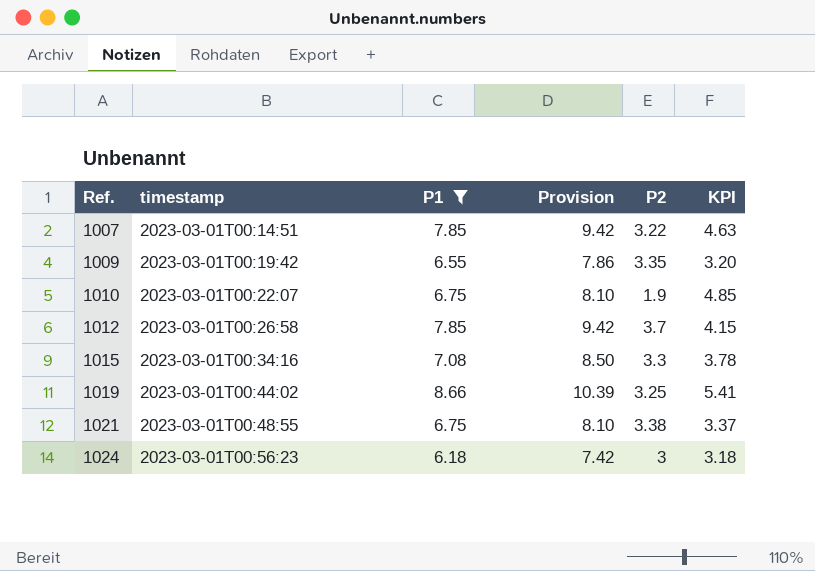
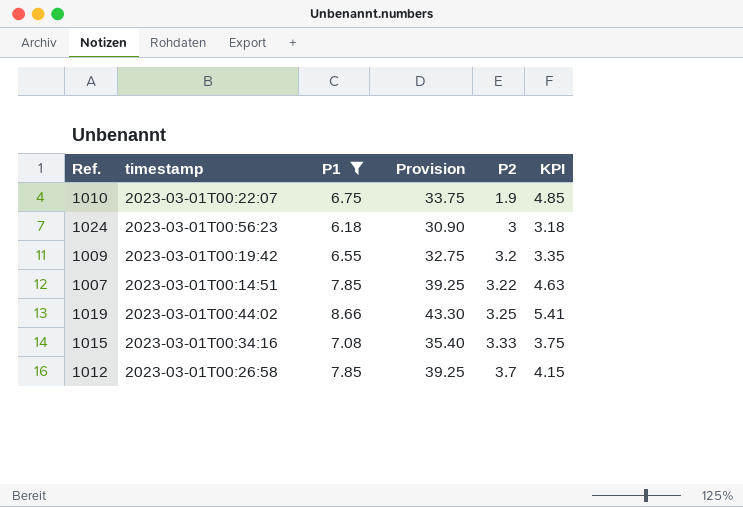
row order: Ref. ascending -> P2 ascending
column Provision | formula: [P1] * 1.2 -> [P1] * 5
row 1021: 2023-03-01T00:48:55 | 6.75 | 8.10 | 3.38 | 3.37 -> none
1009 | P2: 3.35 -> 3.2
1009 | KPI: 3.20 -> 3.35
1015 | P2: 3.3 -> 3.33
1015 | KPI: 3.78 -> 3.75

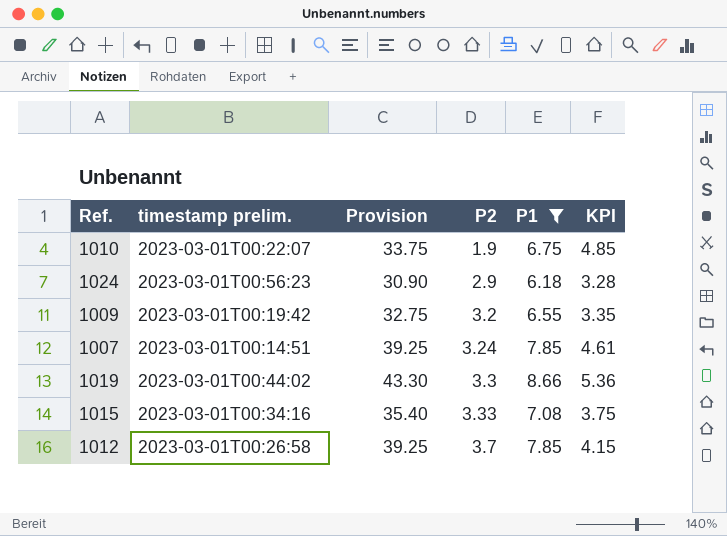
column name: timestamp -> timestamp prelim.
column P1 | position: 3 -> 5
1024 | P2: 3 -> 2.9
1024 | KPI: 3.18 -> 3.28
1007 | P2: 3.22 -> 3.24
1007 | KPI: 4.63 -> 4.61
1019 | P2: 3.25 -> 3.3
1019 | KPI: 5.41 -> 5.36

